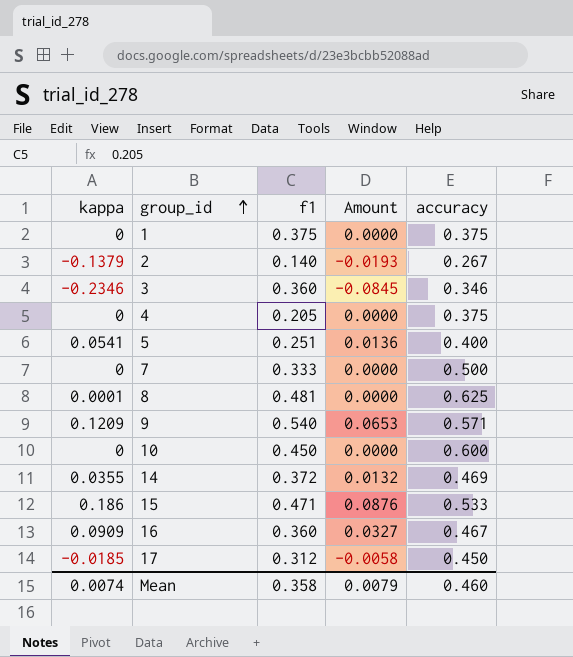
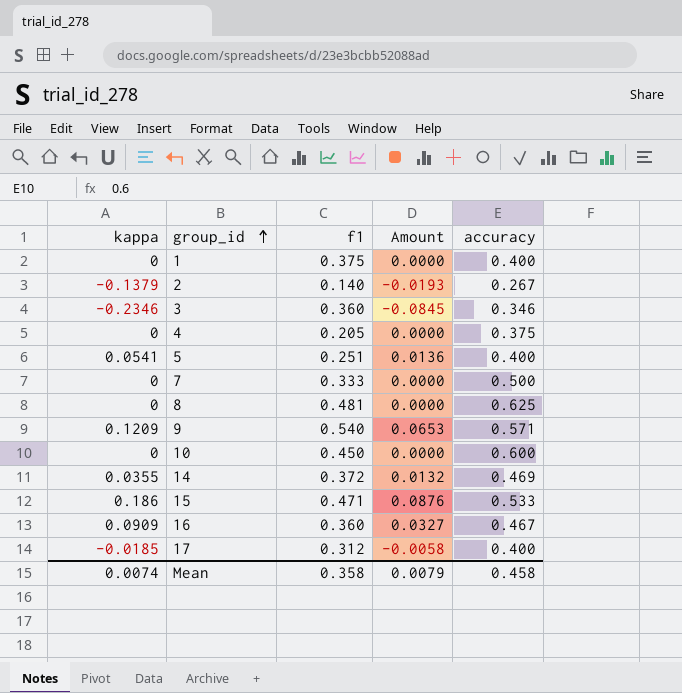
1 | accuracy: 0.375 -> 0.400
8 | kappa: 0.0001 -> 0
17 | accuracy: 0.450 -> 0.400
Mean | accuracy: 0.460 -> 0.458

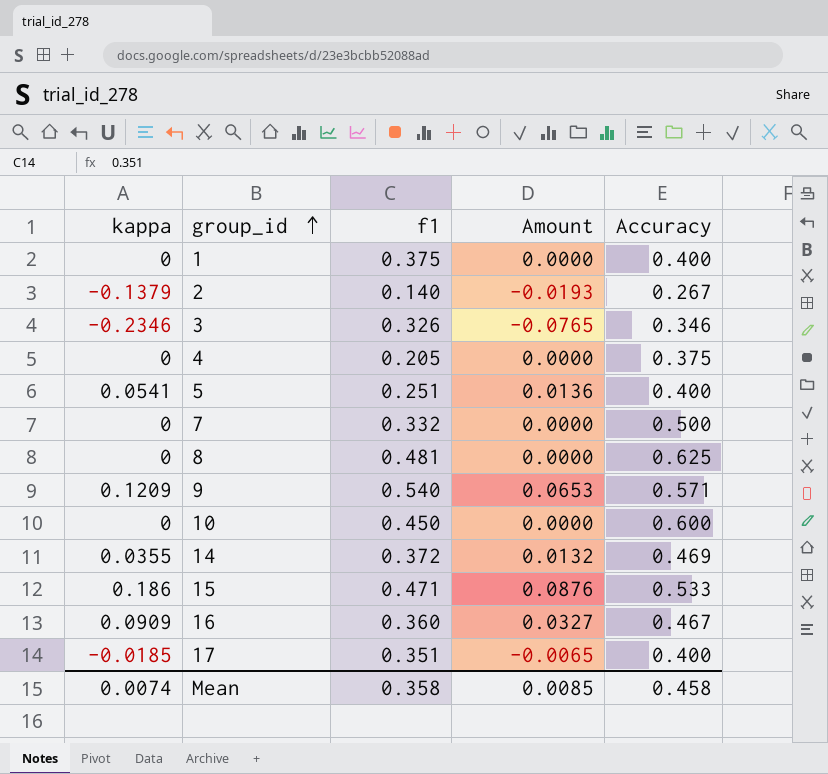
column name: accuracy -> Accuracy
3 | f1: 0.360 -> 0.326
3 | Amount: -0.0845 -> -0.0765
7 | f1: 0.333 -> 0.332
17 | f1: 0.312 -> 0.351
17 | Amount: -0.0058 -> -0.0065
Mean | Amount: 0.0079 -> 0.0085

